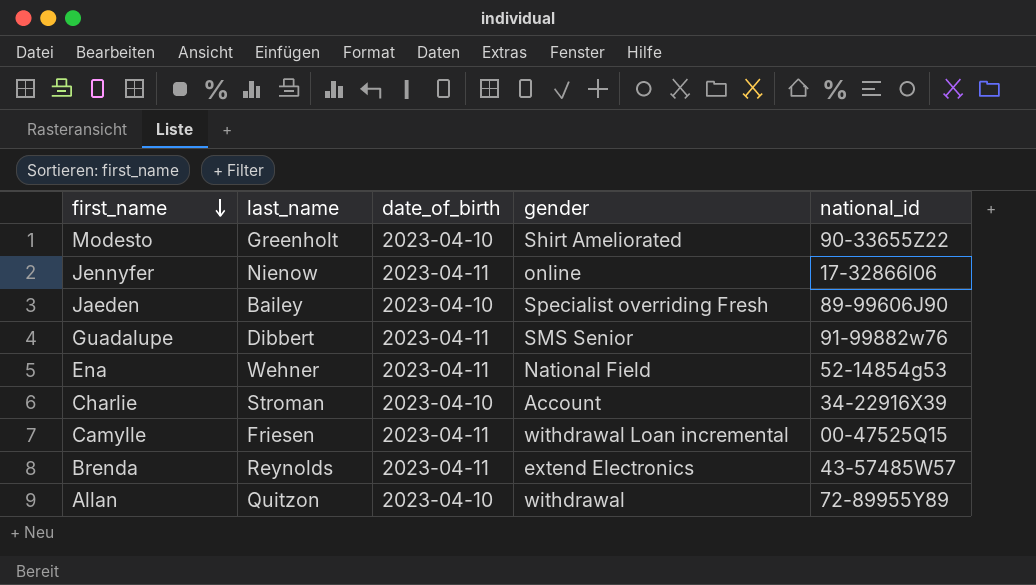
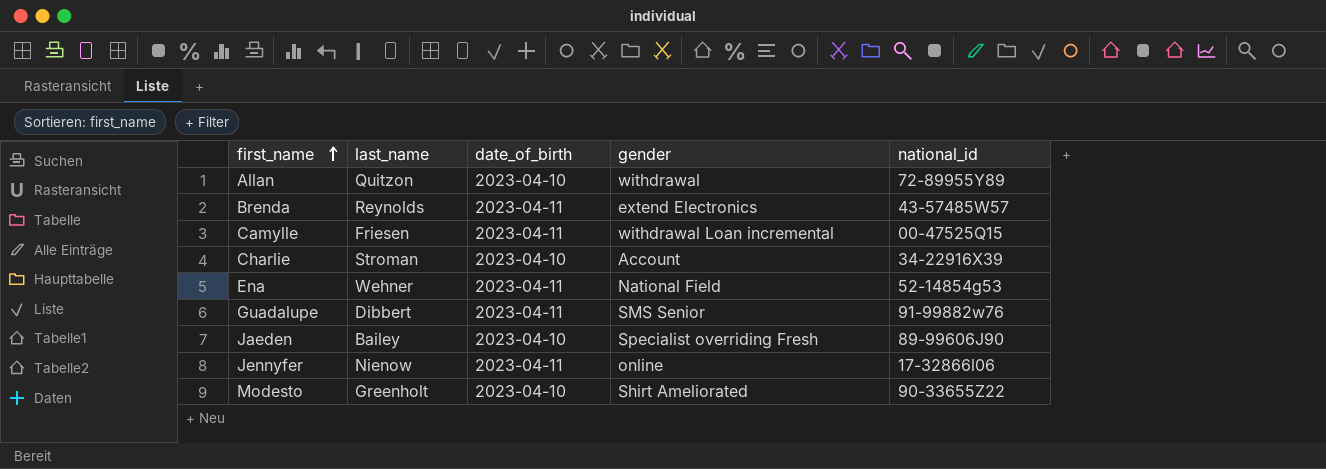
row order: first_name descending -> first_name ascending

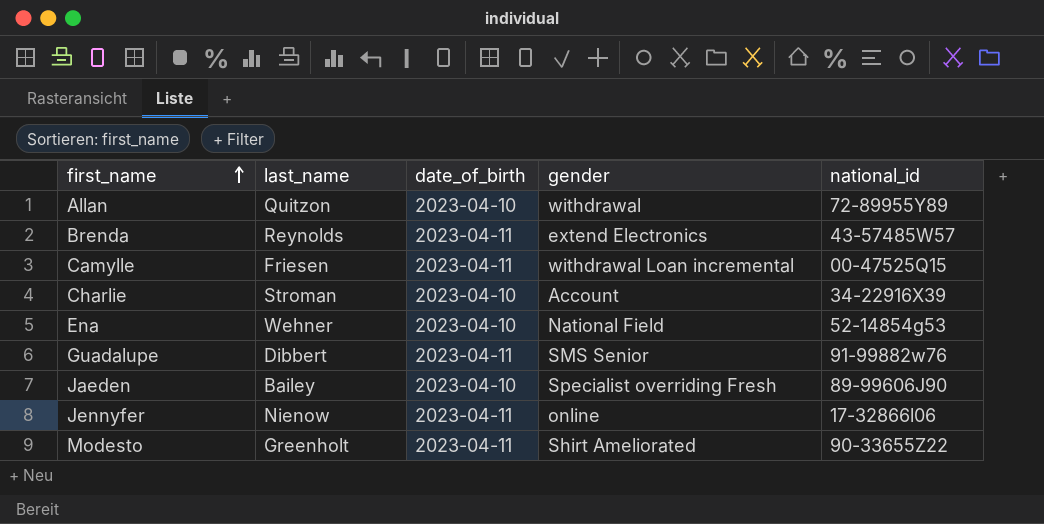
Ena | date_of_birth: 2023-04-11 -> 2023-04-10
Modesto | date_of_birth: 2023-04-10 -> 2023-04-11

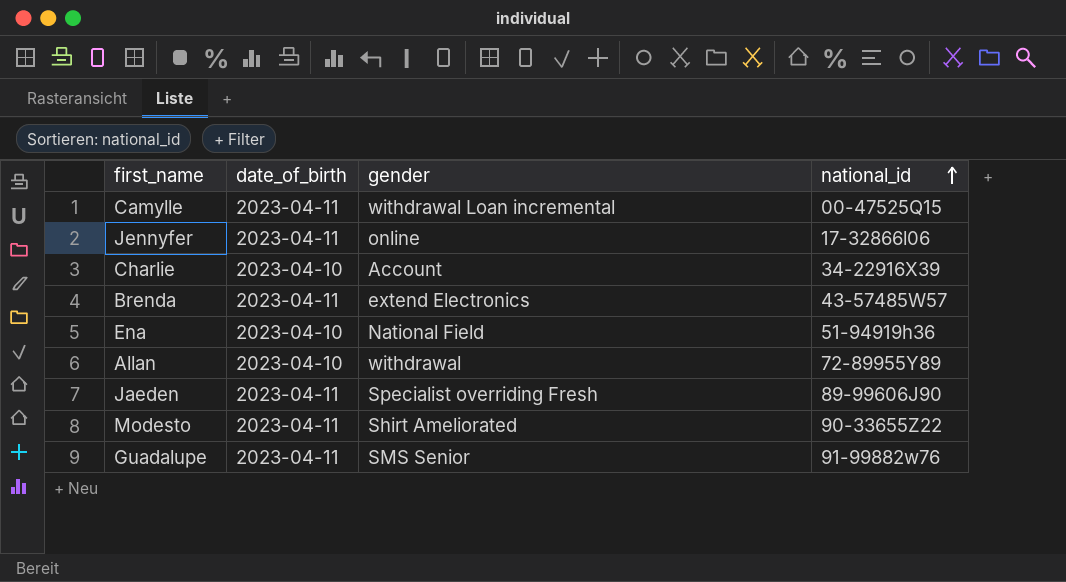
row order: first_name ascending -> national_id ascending
column last_name | position: 2 -> none
Ena | national_id: 52-14854g53 -> 51-94919h36
Jaeden | date_of_birth: 2023-04-10 -> 2023-04-11

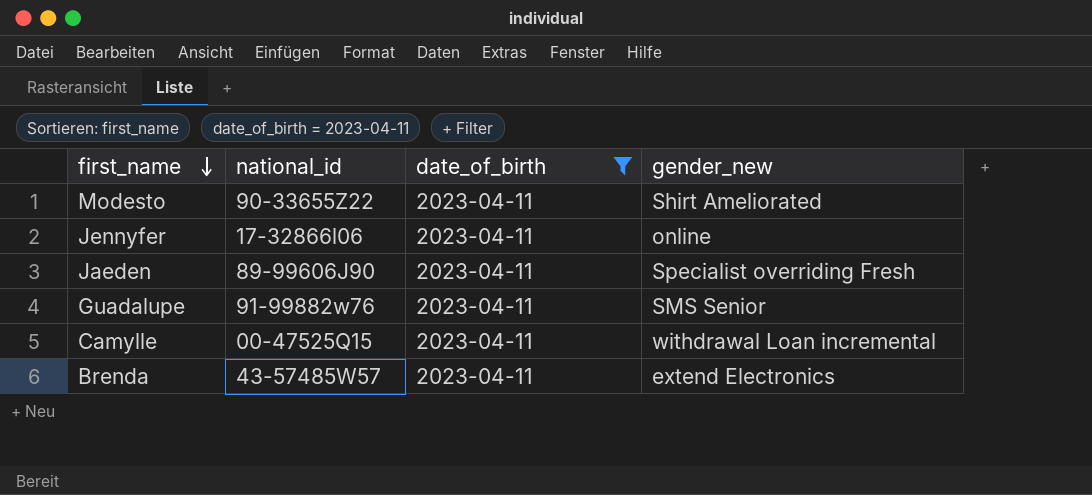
filter: none -> date_of_birth = 2023-04-11
row order: national_id ascending -> first_name descending
column national_id | position: 4 -> 2
column name: gender -> gender_new

